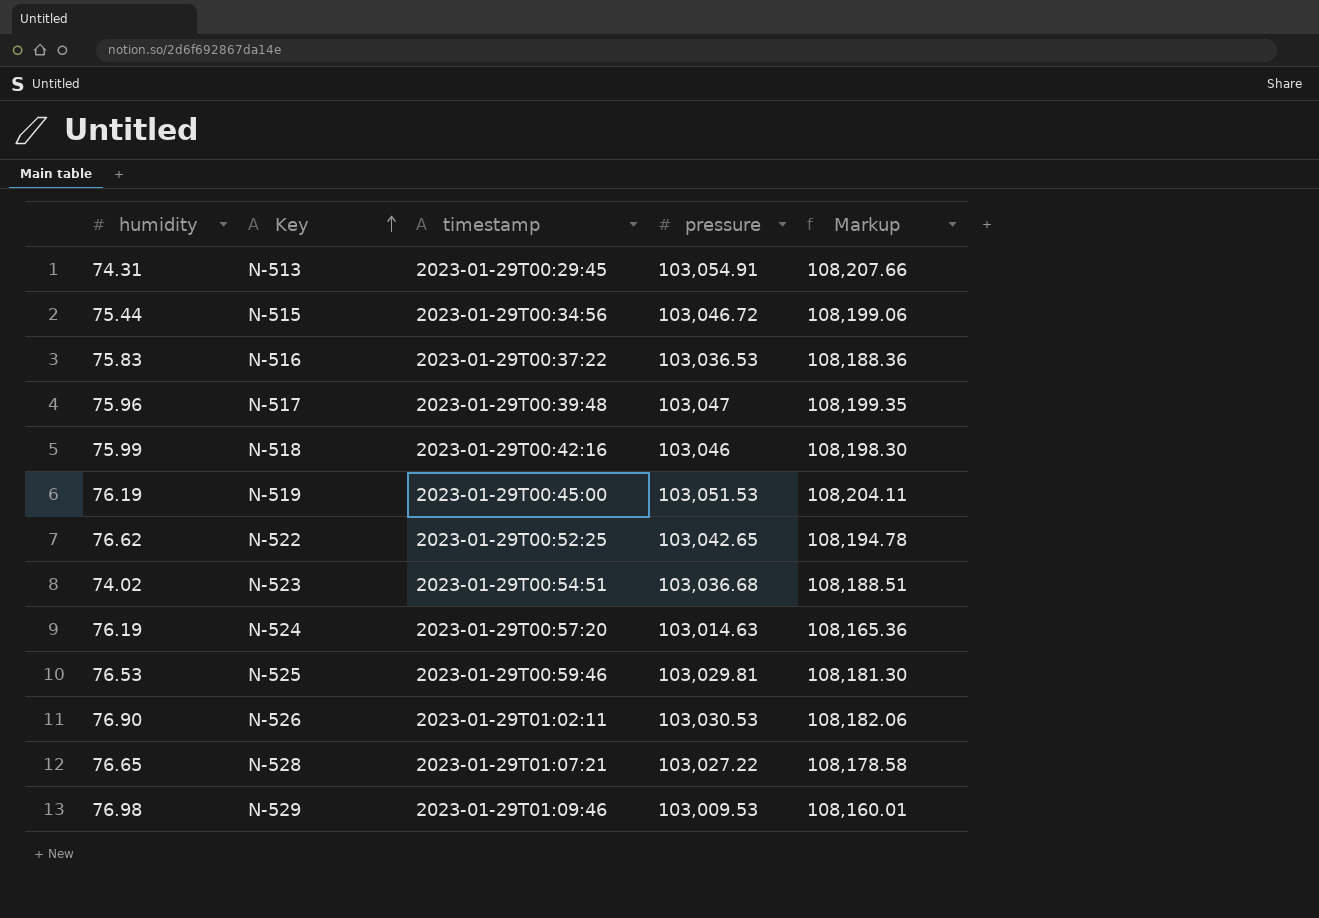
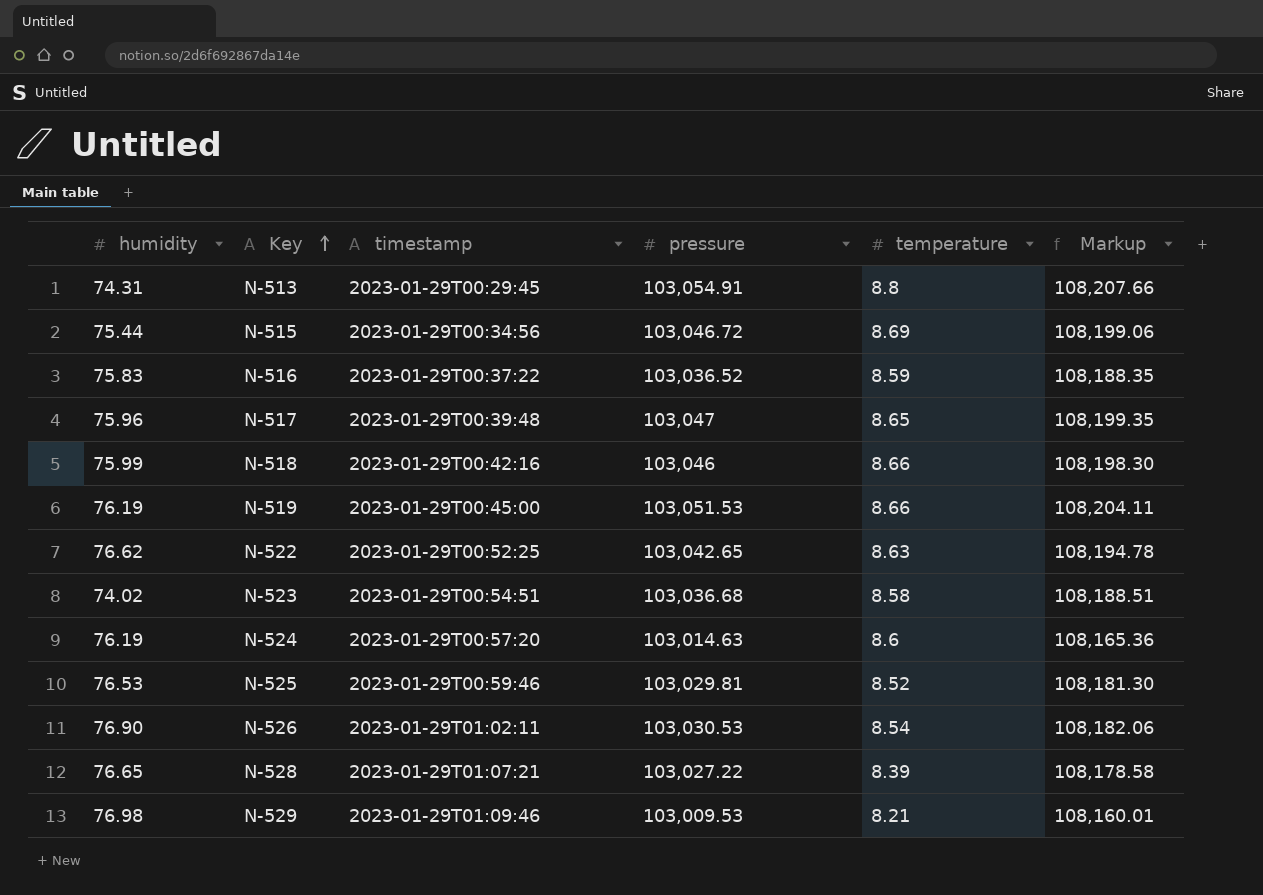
column temperature | position: none -> 5
N-516 | pressure: 103,036.53 -> 103,036.52
N-516 | Markup: 108,188.36 -> 108,188.35

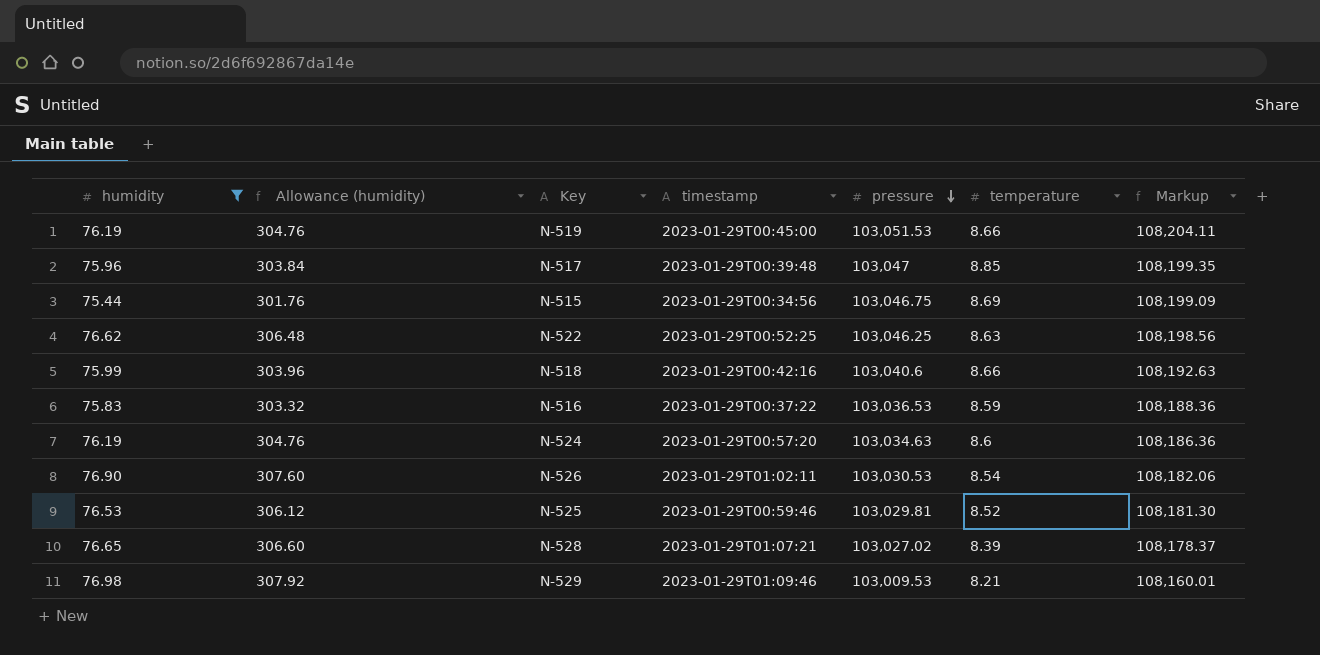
filter: none -> humidity >= 75.44
row order: Key ascending -> pressure descending
column Allowance (humidity) | formula: none -> [humidity] * 4
N-517 | temperature: 8.65 -> 8.85
N-515 | pressure: 103,046.72 -> 103,046.75
N-515 | Markup: 108,199.06 -> 108,199.09
N-522 | pressure: 103,042.65 -> 103,046.25
N-522 | Markup: 108,194.78 -> 108,198.56
N-518 | pressure: 103,046 -> 103,040.6
N-518 | Markup: 108,198.30 -> 108,192.63
N-516 | pressure: 103,036.52 -> 103,036.53
N-516 | Markup: 108,188.35 -> 108,188.36
N-524 | pressure: 103,014.63 -> 103,034.63
N-524 | Markup: 108,165.36 -> 108,186.36
N-528 | pressure: 103,027.22 -> 103,027.02
N-528 | Markup: 108,178.58 -> 108,178.37

